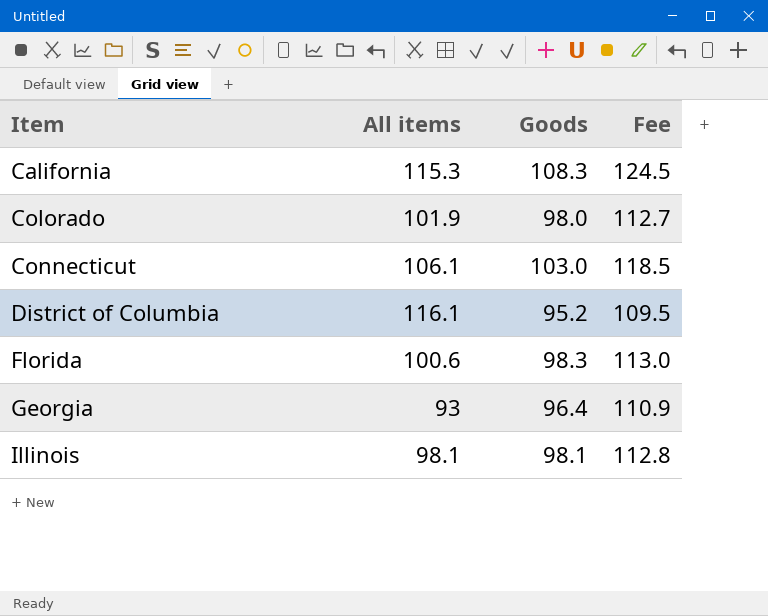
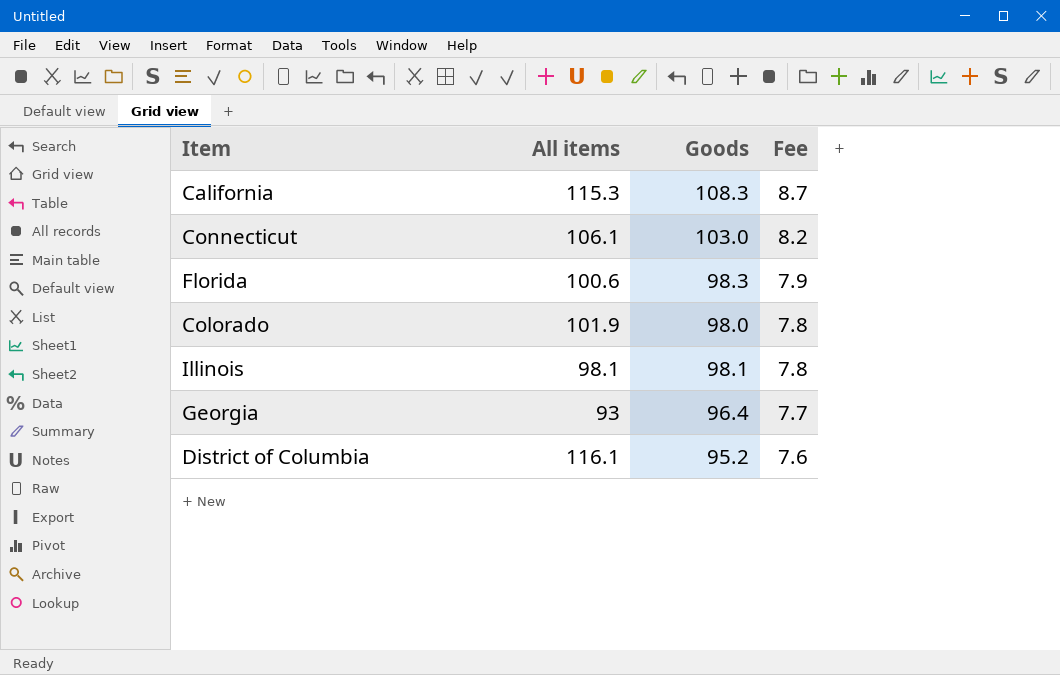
row order: Item ascending -> Fee descending
column Fee | formula: [Goods] * 1.15 -> [Goods] * 0.08

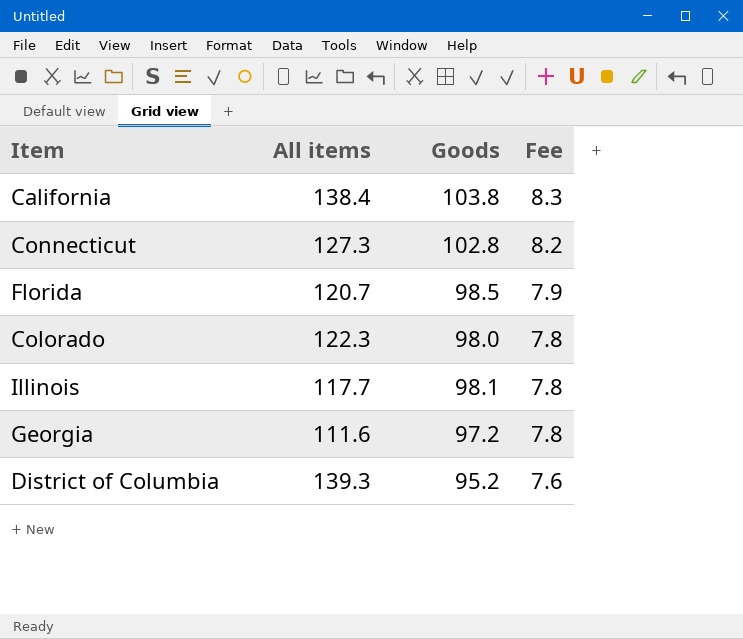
California | All items: 115.3 -> 138.4
California | Goods: 108.3 -> 103.8
California | Fee: 8.7 -> 8.3
Connecticut | All items: 106.1 -> 127.3
Connecticut | Goods: 103.0 -> 102.8
Florida | All items: 100.6 -> 120.7
Florida | Goods: 98.3 -> 98.5
Colorado | All items: 101.9 -> 122.3
Illinois | All items: 98.1 -> 117.7
Georgia | All items: 93 -> 111.6
Georgia | Goods: 96.4 -> 97.2
Georgia | Fee: 7.7 -> 7.8
District of Columbia | All items: 116.1 -> 139.3

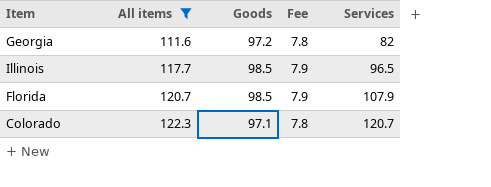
filter: none -> All items <= 122.3
row order: Fee descending -> All items ascending
column Services | position: none -> 5
Illinois | Goods: 98.1 -> 98.5
Illinois | Fee: 7.8 -> 7.9
Colorado | Goods: 98.0 -> 97.1

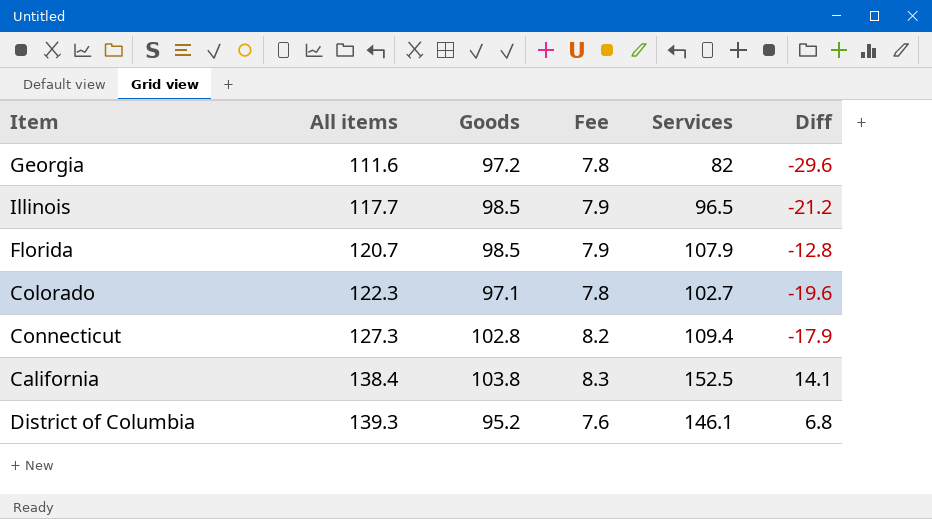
filter: All items <= 122.3 -> none
column Diff | formula: none -> [Services] - [All items]
Colorado | Services: 120.7 -> 102.7

